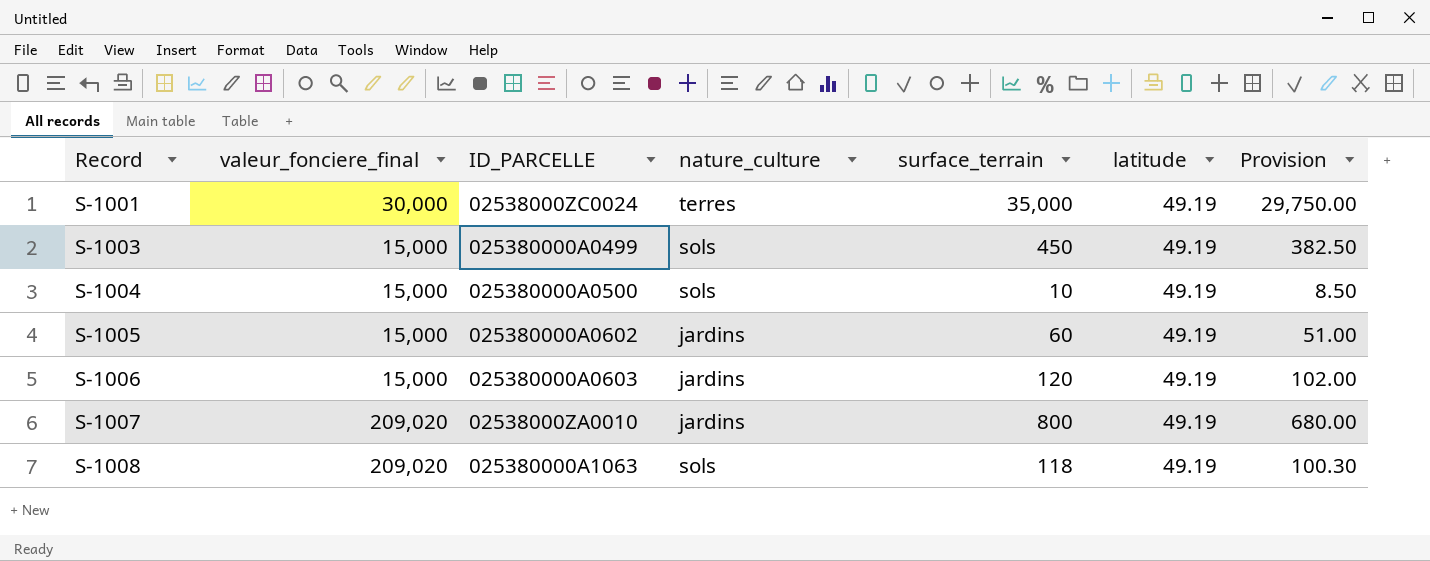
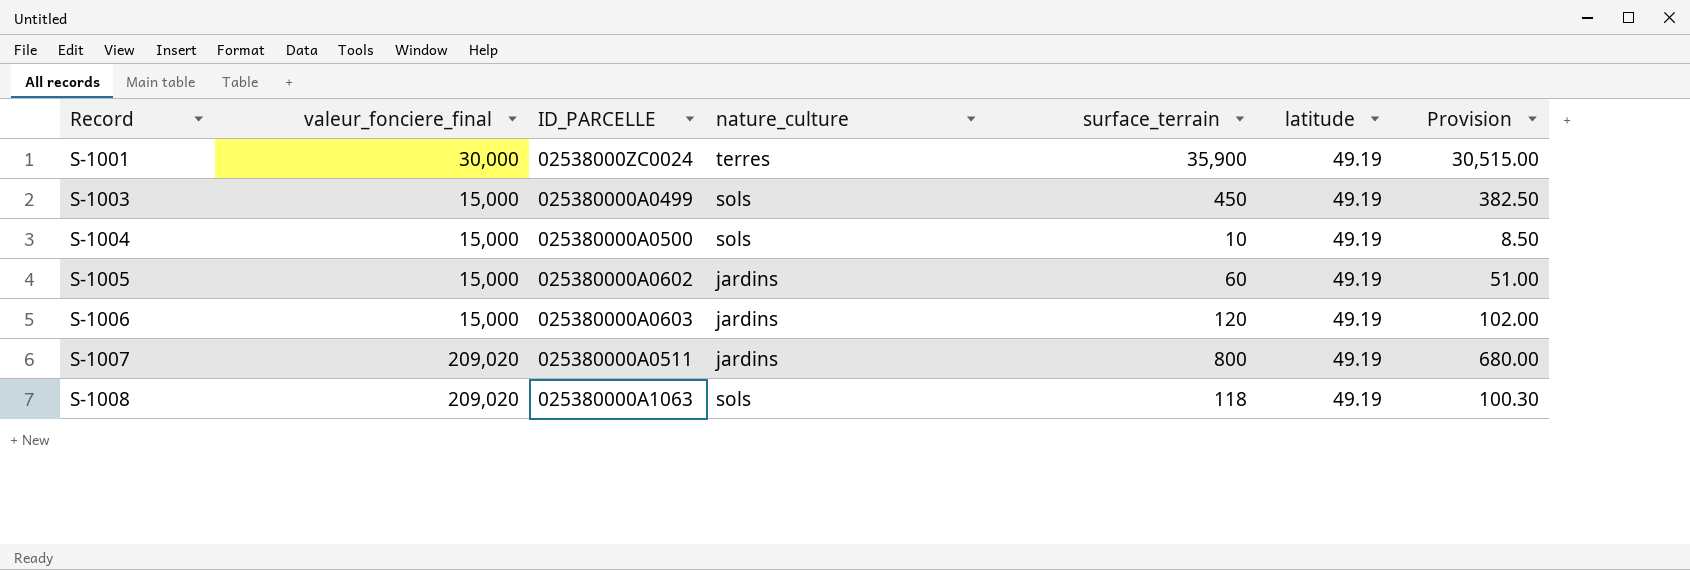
S-1001 | surface_terrain: 35,000 -> 35,900
S-1001 | Provision: 29,750.00 -> 30,515.00
S-1007 | ID_PARCELLE: 02538000ZA0010 -> 025380000A0511

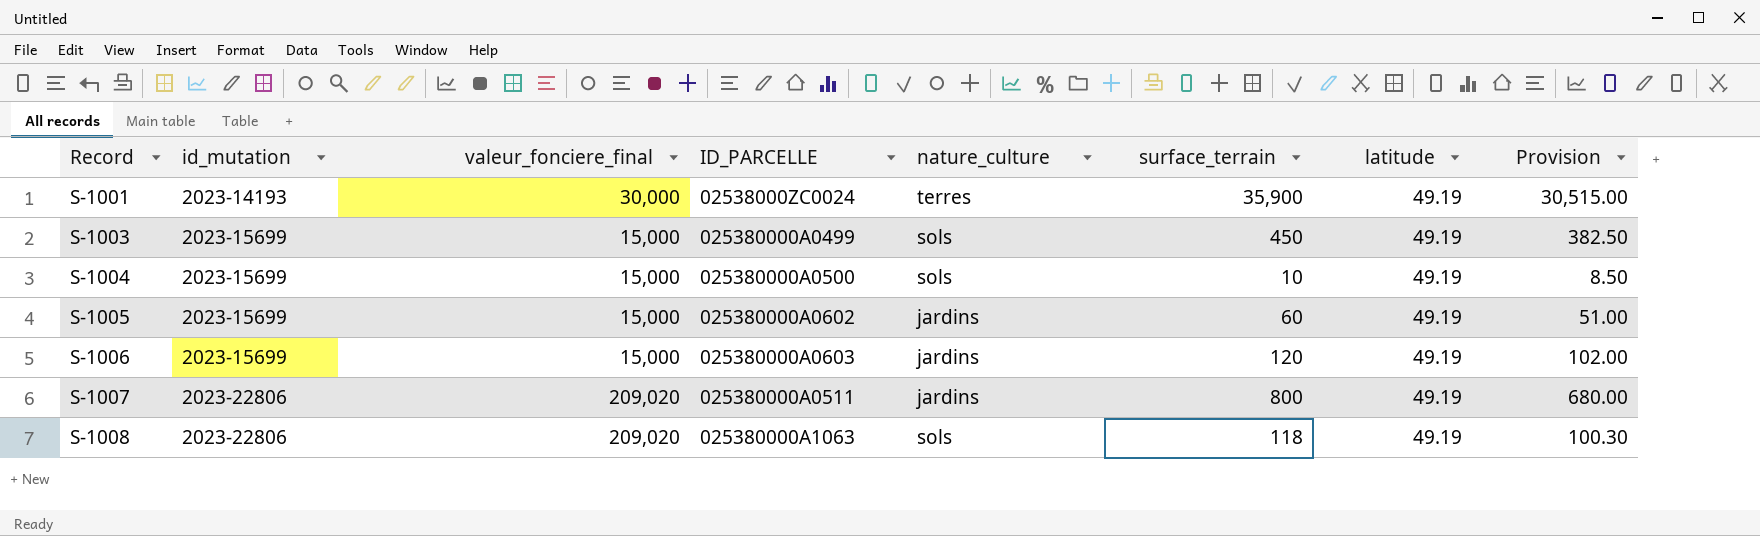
column id_mutation | position: none -> 2

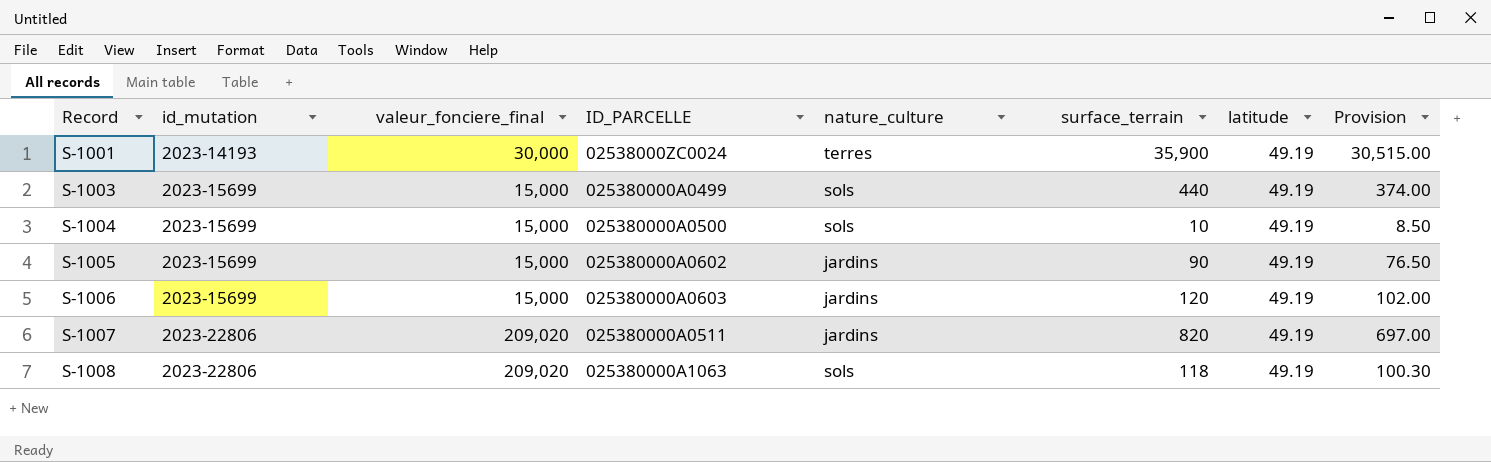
S-1003 | surface_terrain: 450 -> 440
S-1003 | Provision: 382.50 -> 374.00
S-1005 | surface_terrain: 60 -> 90
S-1005 | Provision: 51.00 -> 76.50
S-1007 | surface_terrain: 800 -> 820
S-1007 | Provision: 680.00 -> 697.00

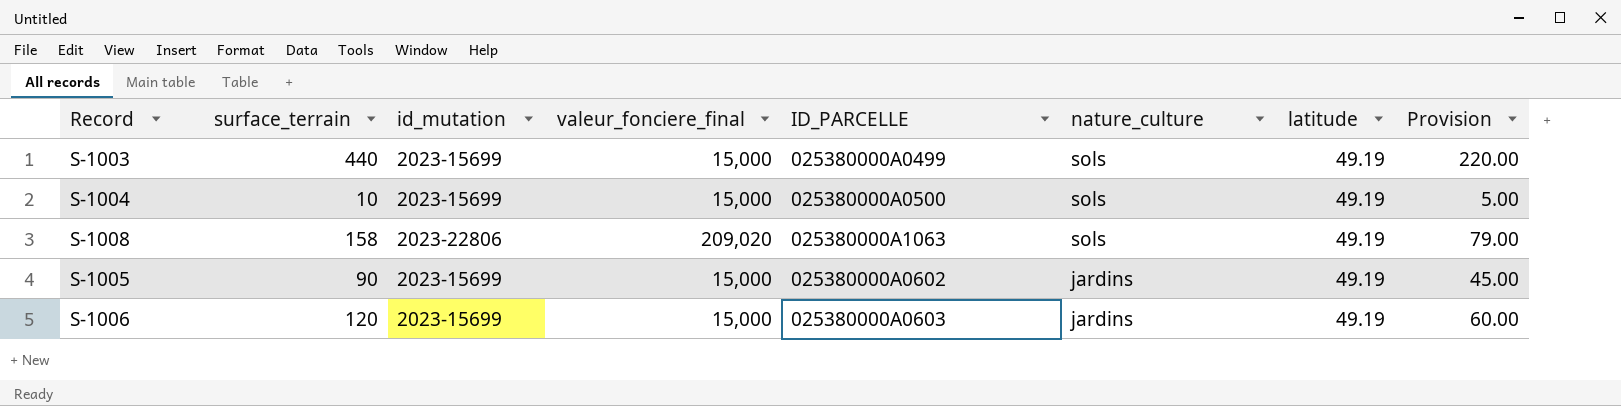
row order: Record ascending -> nature_culture descending
column surface_terrain | position: 6 -> 2
column Provision | formula: [surface_terrain] * 0.85 -> [surface_terrain] * 0.5
row S-1001: 2023-14193 | 30,000 | 02538000ZC0024 | terres | 35,900 | 49.19 | 30,515.00 -> none
row S-1007: 2023-22806 | 209,020 | 025380000A0511 | jardins | 820 | 49.19 | 697.00 -> none
S-1008 | surface_terrain: 118 -> 158

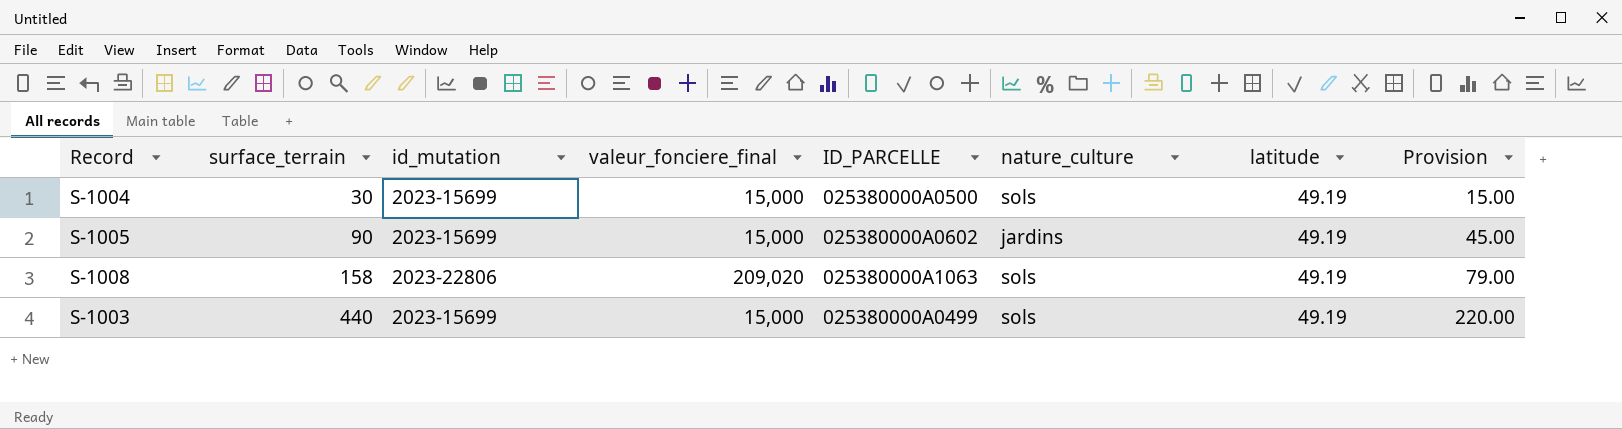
row order: nature_culture descending -> surface_terrain ascending
row S-1006: 120 | 2023-15699 | 15,000 | 025380000A0603 | jardins | 49.19 | 60.00 -> none
S-1004 | surface_terrain: 10 -> 30
S-1004 | Provision: 5.00 -> 15.00

